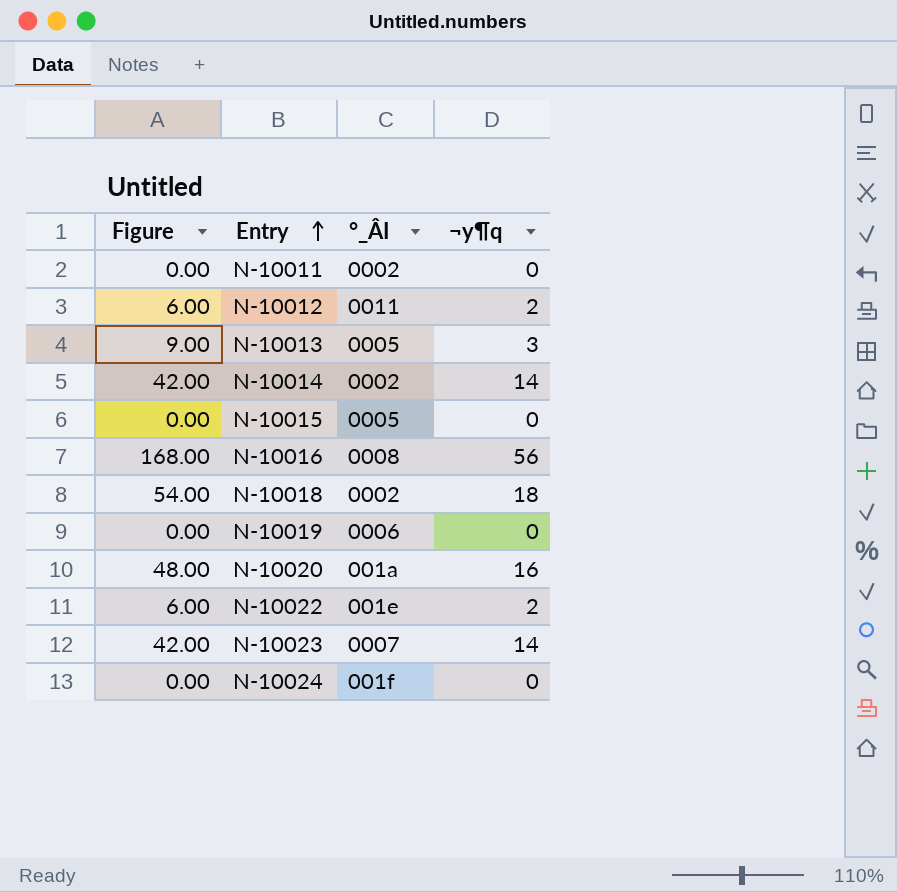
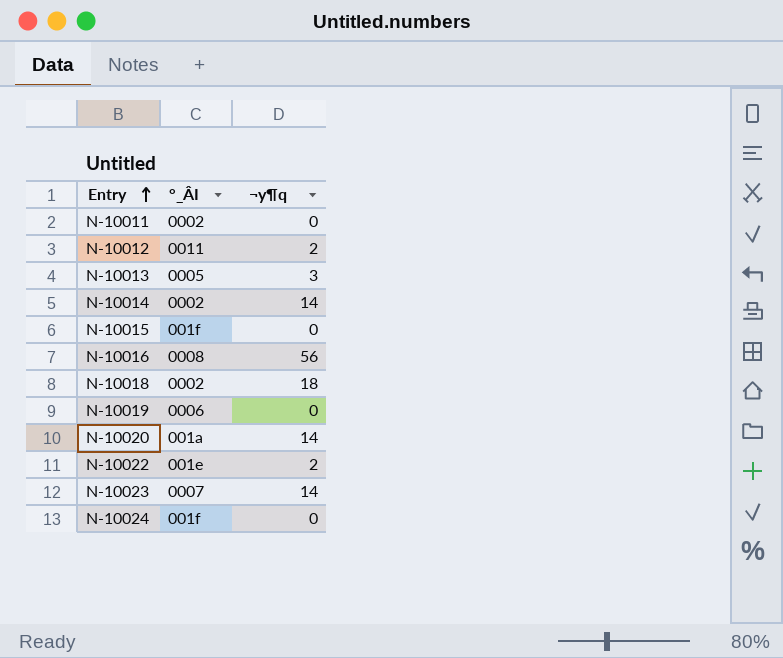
column Figure | formula: [¬y¶q] * 3 -> none
N-10015 | °_ÂI: 0005 -> 001f
N-10020 | ¬y¶q: 16 -> 14

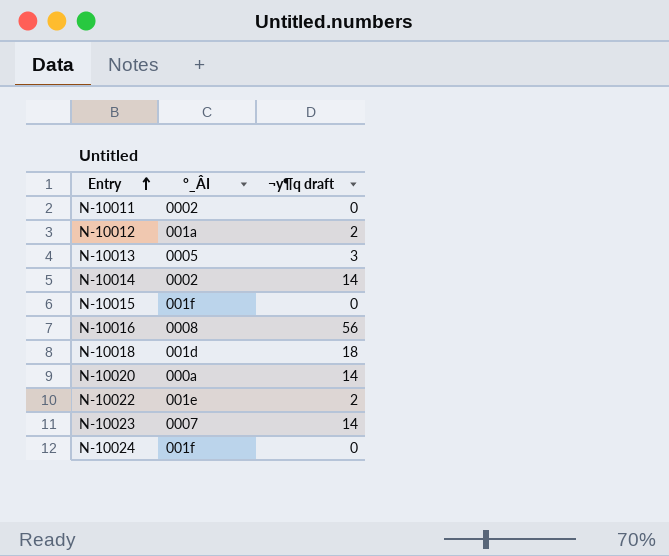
column name: ¬y¶q -> ¬y¶q draft
row N-10019: 0006 | 0 -> none
N-10012 | °_ÂI: 0011 -> 001a
N-10018 | °_ÂI: 0002 -> 001d
N-10020 | °_ÂI: 001a -> 000a

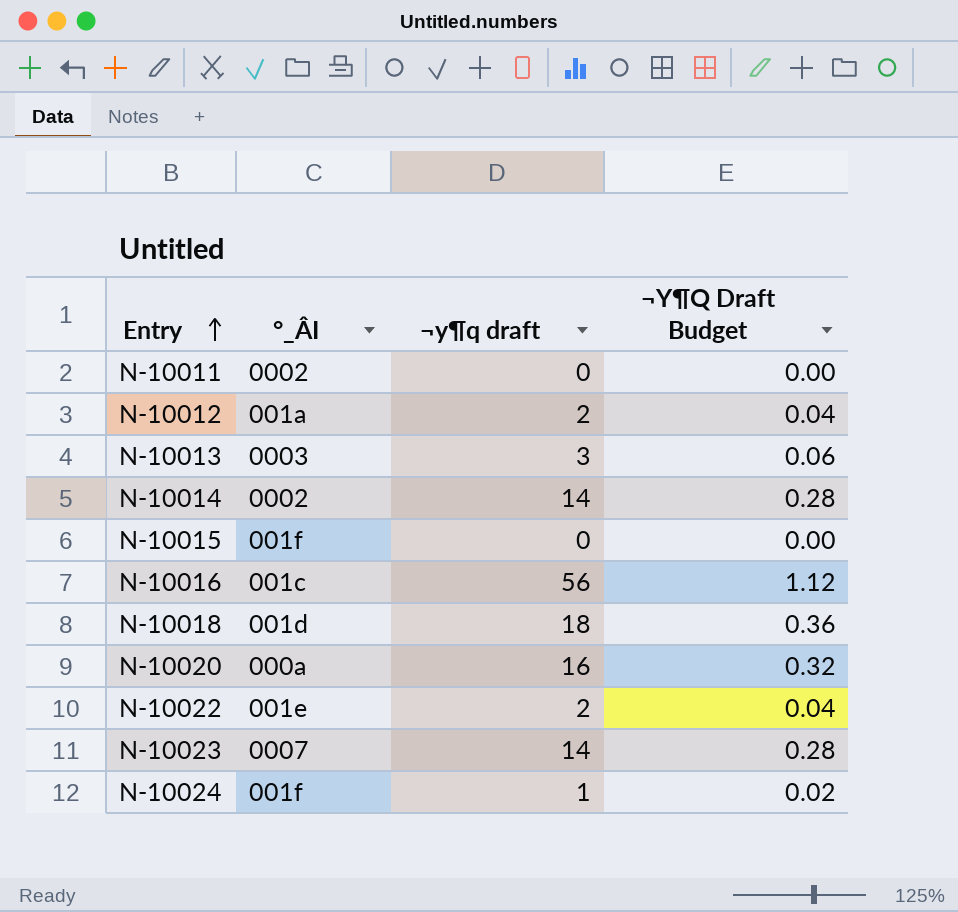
column ¬Y¶Q Draft Budget | formula: none -> [¬y¶q draft] * 0.02
N-10013 | °_ÂI: 0005 -> 0003
N-10016 | °_ÂI: 0008 -> 001c
N-10020 | ¬y¶q draft: 14 -> 16
N-10024 | ¬y¶q draft: 0 -> 1

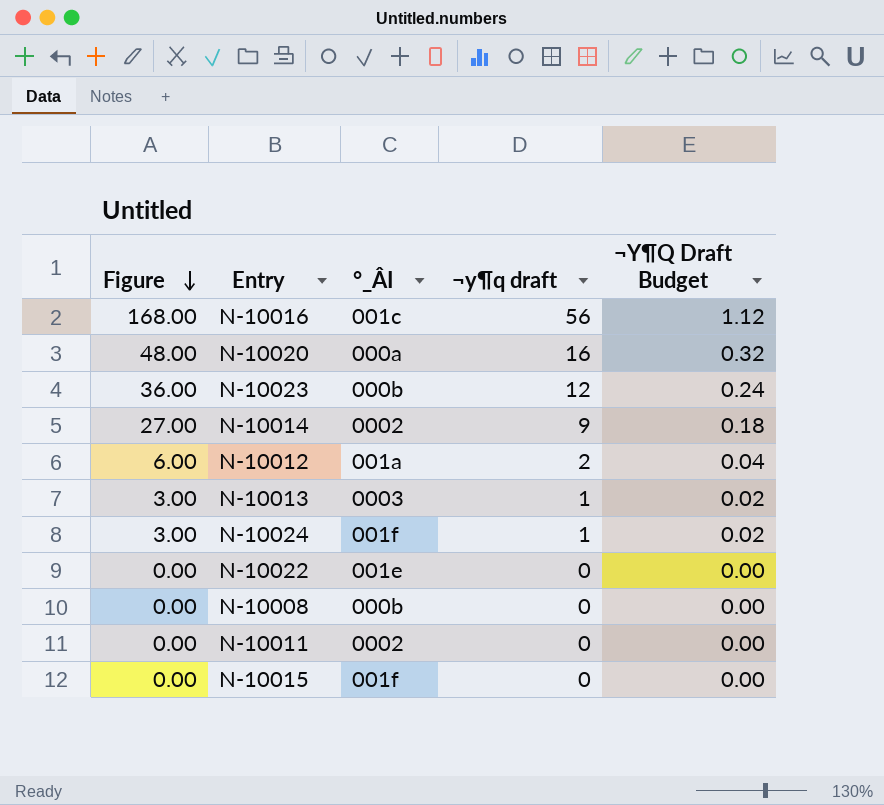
row order: Entry ascending -> Figure descending
column Figure | formula: none -> [¬y¶q draft] * 3
row N-10018: 001d | 18 | 0.36 -> none
N-10023 | °_ÂI: 0007 -> 000b
N-10023 | ¬y¶q draft: 14 -> 12
N-10023 | ¬Y¶Q Draft Budget: 0.28 -> 0.24
N-10014 | ¬y¶q draft: 14 -> 9
N-10014 | ¬Y¶Q Draft Budget: 0.28 -> 0.18
N-10013 | ¬y¶q draft: 3 -> 1
N-10013 | ¬Y¶Q Draft Budget: 0.06 -> 0.02
N-10022 | ¬y¶q draft: 2 -> 0
N-10022 | ¬Y¶Q Draft Budget: 0.04 -> 0.00
row N-10008: none -> 0.00 | 000b | 0 | 0.00

